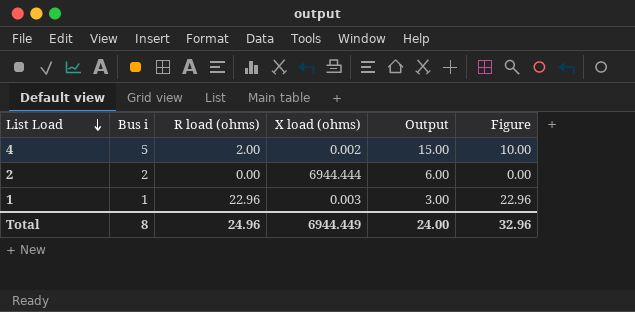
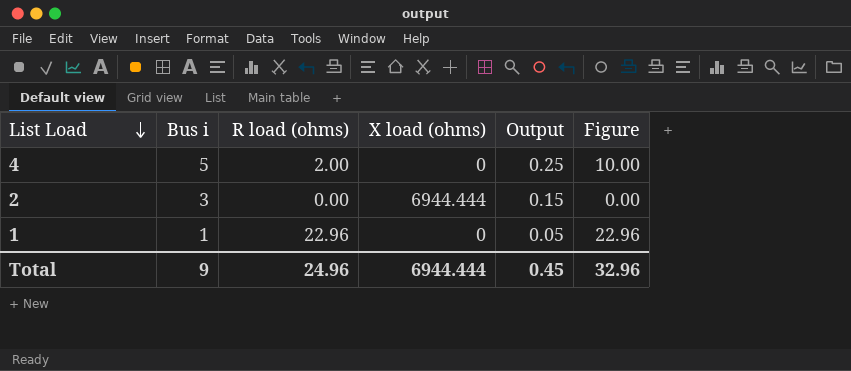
column Output | formula: [Bus i] * 3 -> [Bus i] * 0.05
4 | X load (ohms): 0.002 -> 0
2 | Bus i: 2 -> 3
1 | X load (ohms): 0.003 -> 0
Total | Bus i: 8 -> 9
Total | X load (ohms): 6944.449 -> 6944.444
Total | Output: 24.00 -> 0.45

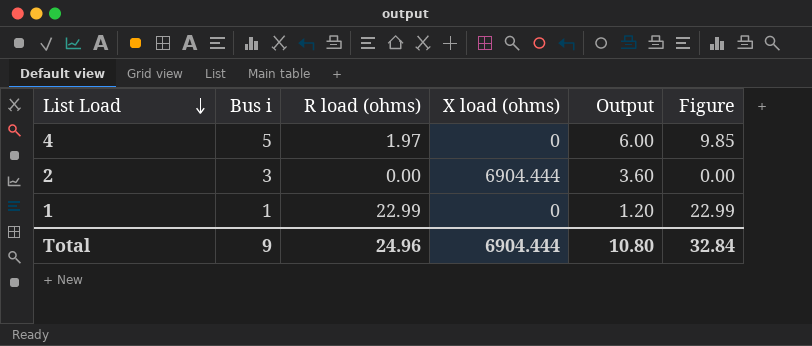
column Output | formula: [Bus i] * 0.05 -> [Bus i] * 1.2
4 | R load (ohms): 2.00 -> 1.97
4 | Figure: 10.00 -> 9.85
2 | X load (ohms): 6944.444 -> 6904.444
1 | R load (ohms): 22.96 -> 22.99
1 | Figure: 22.96 -> 22.99
Total | X load (ohms): 6944.444 -> 6904.444
Total | Output: 0.45 -> 10.80
Total | Figure: 32.96 -> 32.84

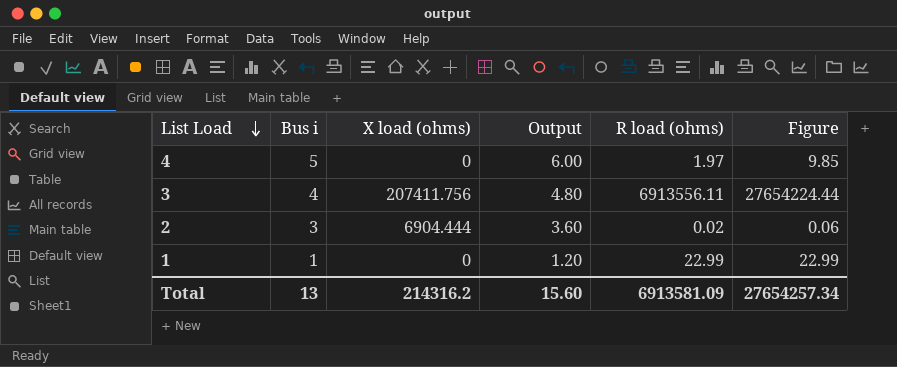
column R load (ohms) | position: 3 -> 5
row 3: none -> 4 | 207411.756 | 4.80 | 6913556.11 | 27654224.44
2 | R load (ohms): 0.00 -> 0.02
2 | Figure: 0.00 -> 0.06
Total | Bus i: 9 -> 13
Total | X load (ohms): 6904.444 -> 214316.2
Total | Output: 10.80 -> 15.60
Total | R load (ohms): 24.96 -> 6913581.09
Total | Figure: 32.84 -> 27654257.34

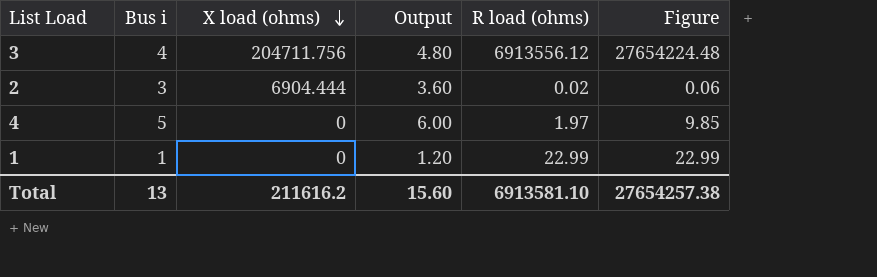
row order: List Load descending -> X load (ohms) descending
3 | X load (ohms): 207411.756 -> 204711.756
3 | R load (ohms): 6913556.11 -> 6913556.12
3 | Figure: 27654224.44 -> 27654224.48
Total | X load (ohms): 214316.2 -> 211616.2
Total | R load (ohms): 6913581.09 -> 6913581.10
Total | Figure: 27654257.34 -> 27654257.38

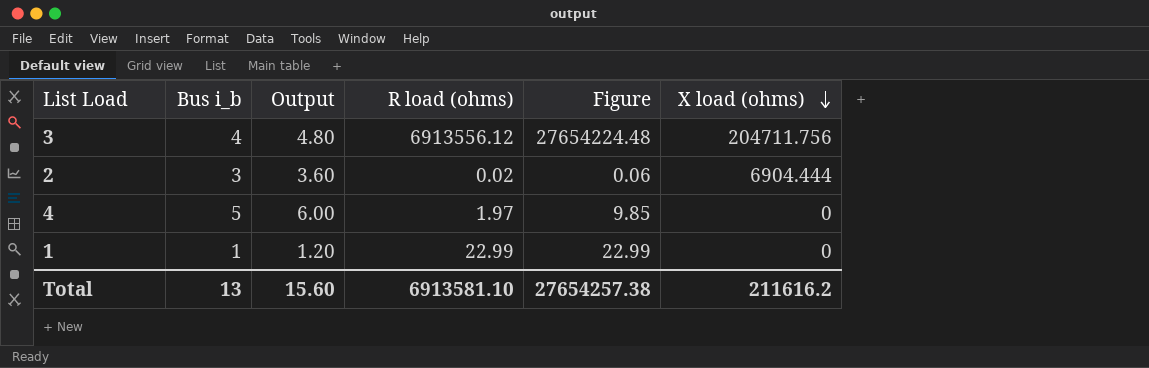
column name: Bus i -> Bus i_b
column X load (ohms) | position: 3 -> 6

